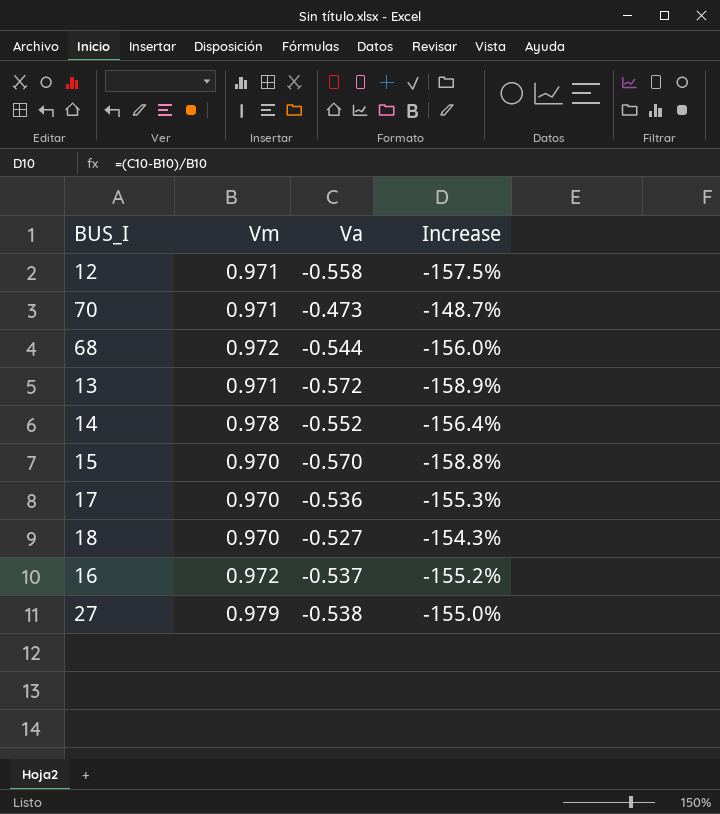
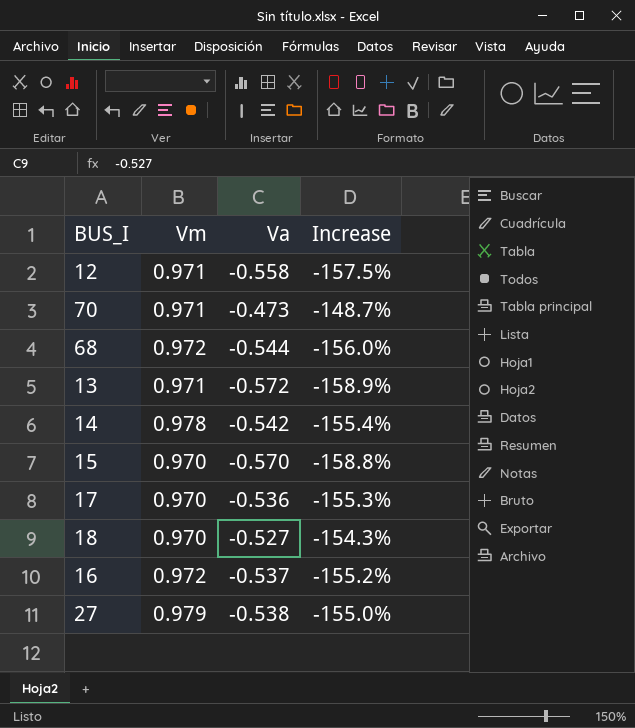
14 | Va: -0.552 -> -0.542
14 | Increase: -156.4% -> -155.4%

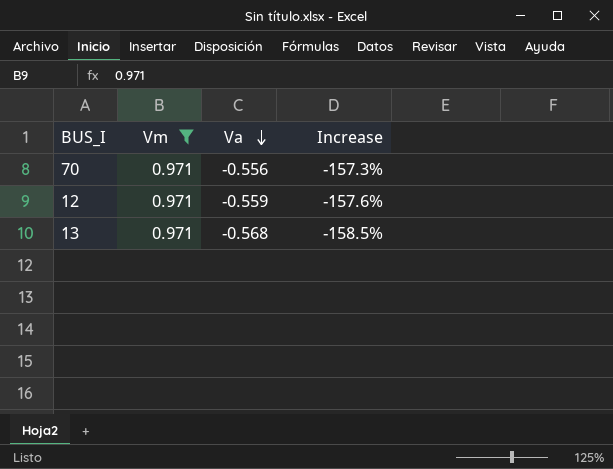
filter: none -> Vm = 0.971
row order: none -> Va descending
70 | Va: -0.473 -> -0.556
70 | Increase: -148.7% -> -157.3%
12 | Va: -0.558 -> -0.559
12 | Increase: -157.5% -> -157.6%
13 | Va: -0.572 -> -0.568
13 | Increase: -158.9% -> -158.5%

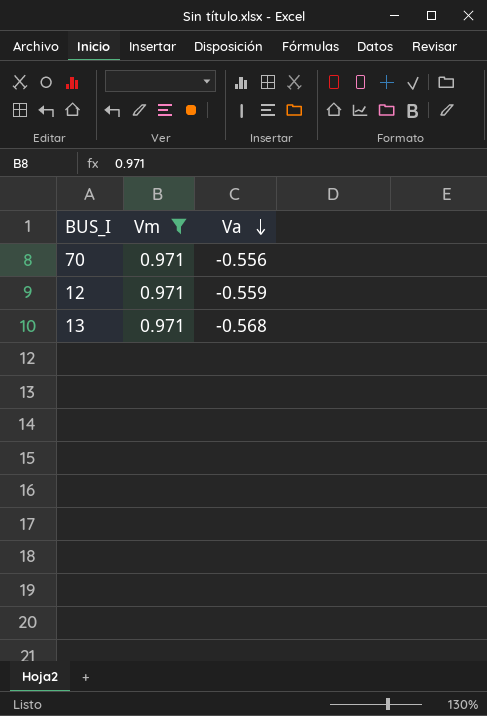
column Increase | formula: ([Va] - [Vm]) / [Vm] -> none

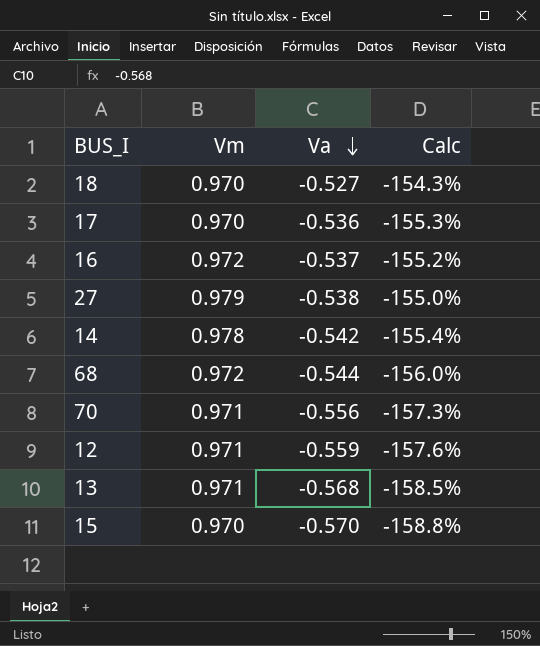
filter: Vm = 0.971 -> none
column Calc | formula: none -> ([Va] - [Vm]) / [Vm]

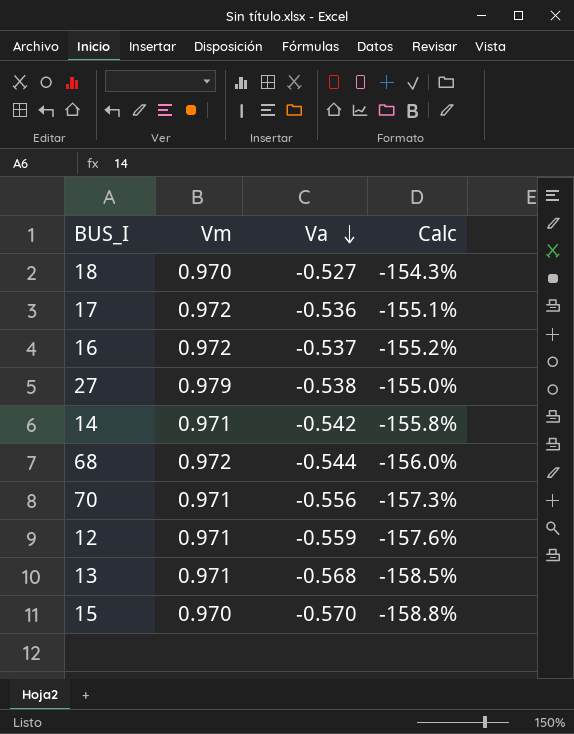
17 | Vm: 0.970 -> 0.972
17 | Calc: -155.3% -> -155.1%
14 | Vm: 0.978 -> 0.971
14 | Calc: -155.4% -> -155.8%

